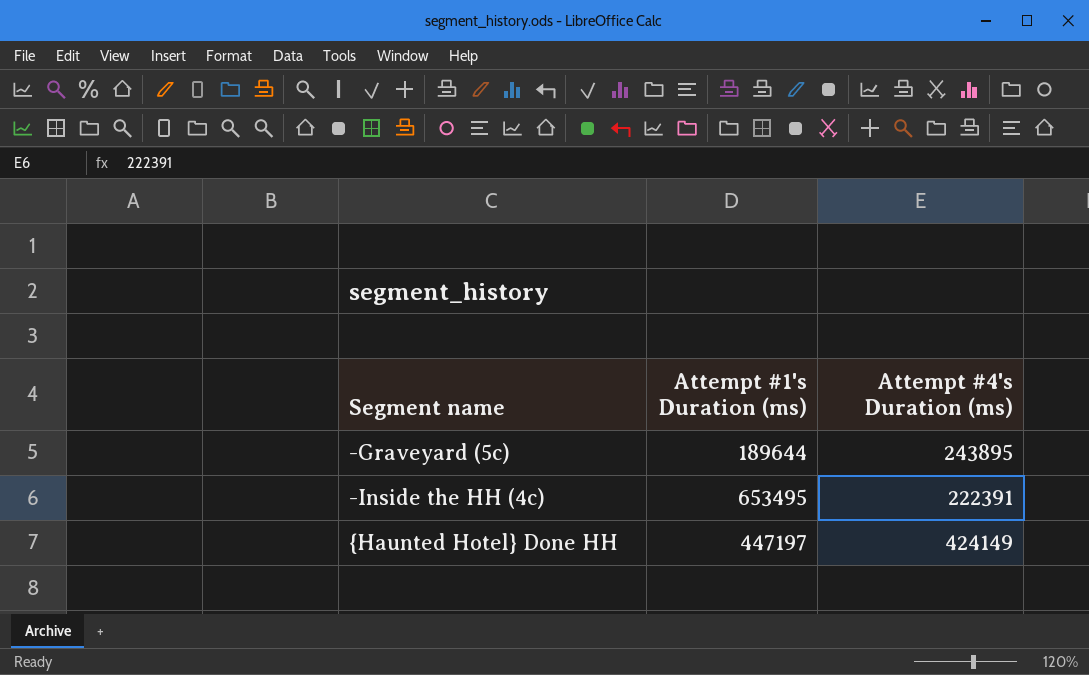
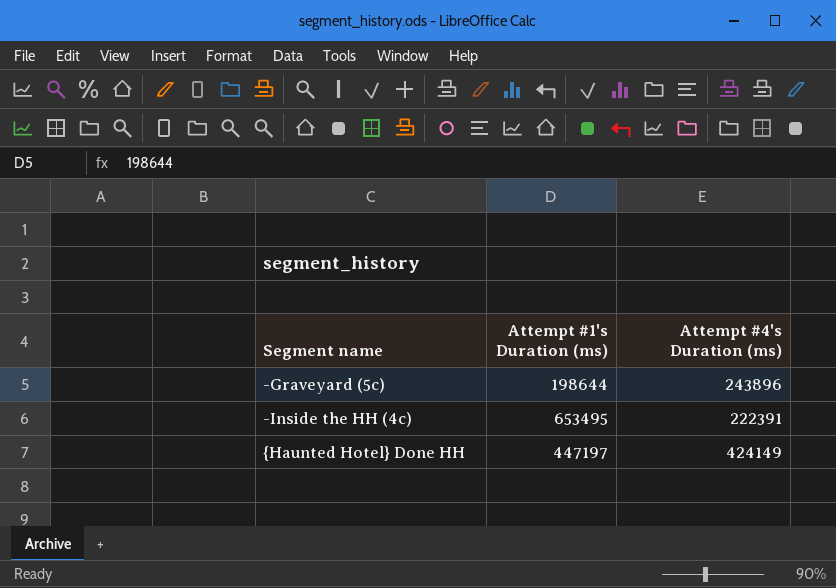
-Graveyard (5c) | Attempt #1's Duration (ms): 189644 -> 198644
-Graveyard (5c) | Attempt #4's Duration (ms): 243895 -> 243896

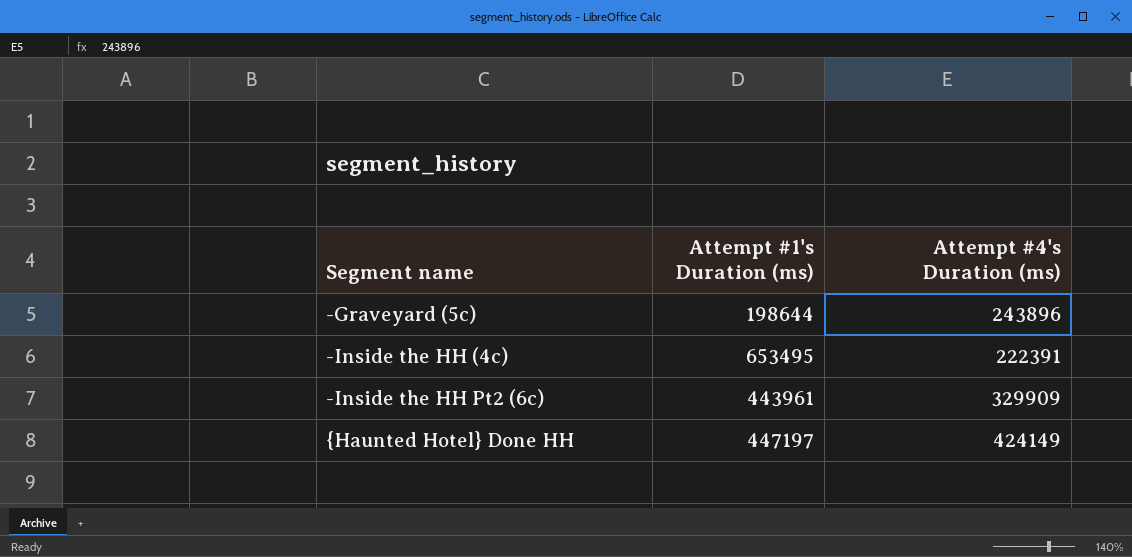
row -Inside the HH Pt2 (6c): none -> 443961 | 329909

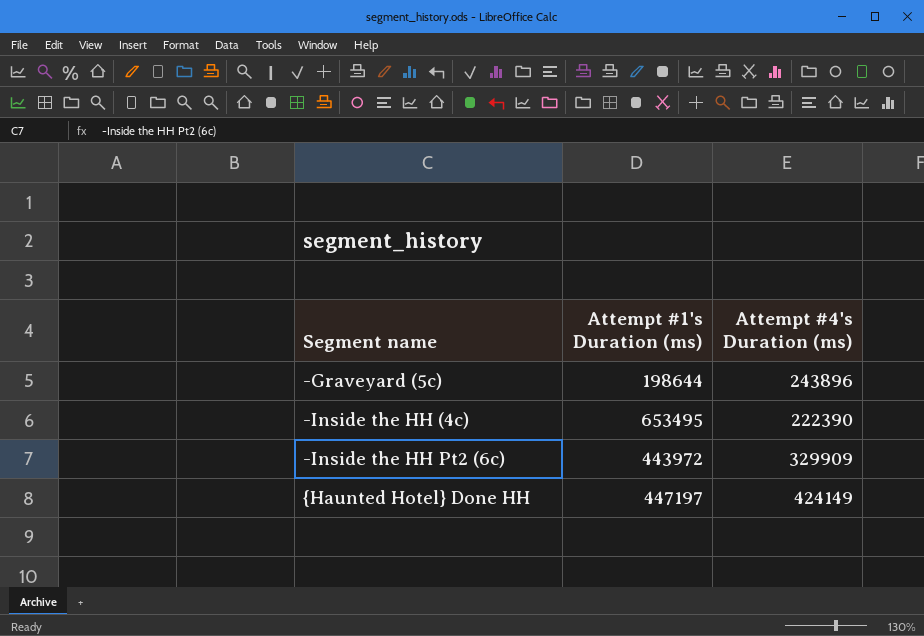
-Inside the HH (4c) | Attempt #4's Duration (ms): 222391 -> 222390
-Inside the HH Pt2 (6c) | Attempt #1's Duration (ms): 443961 -> 443972

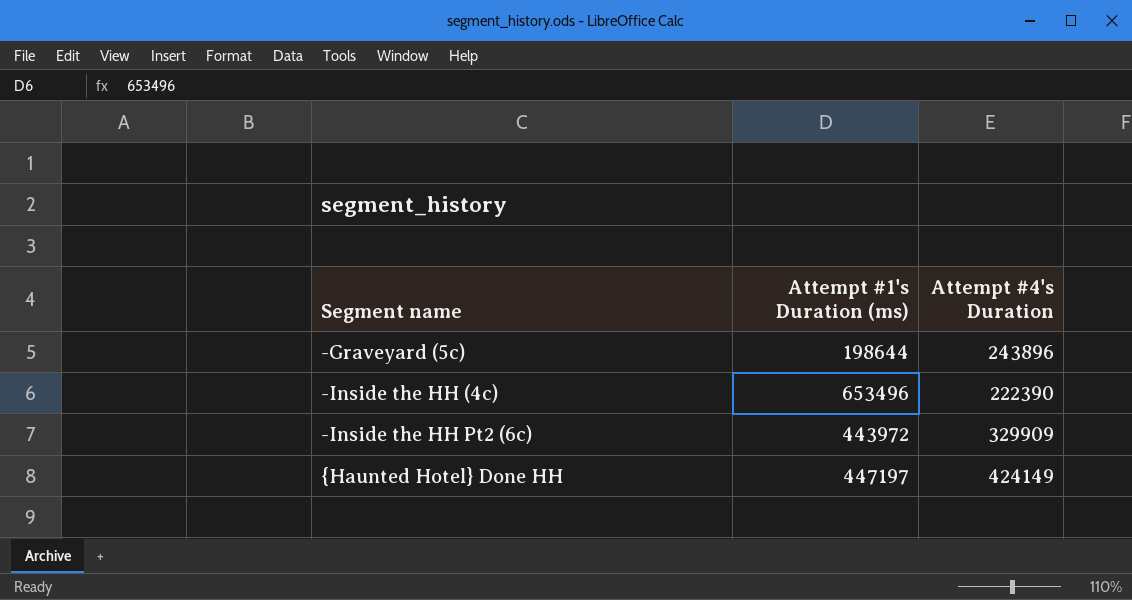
column name: Attempt #4's Duration (ms) -> Attempt #4's Duration
-Inside the HH (4c) | Attempt #1's Duration (ms): 653495 -> 653496

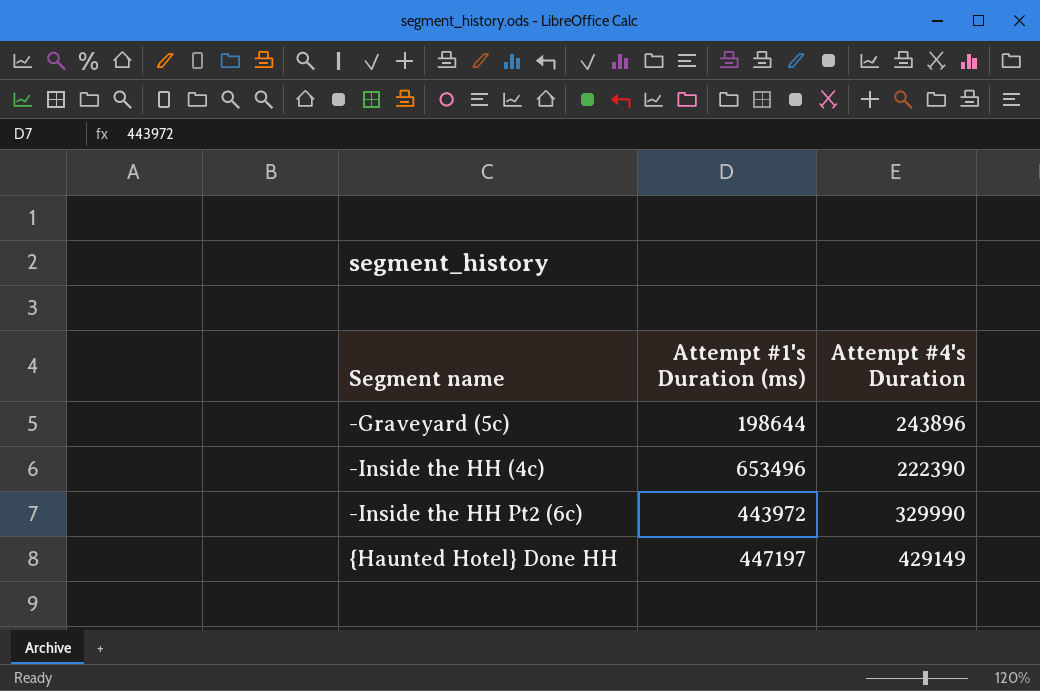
-Inside the HH Pt2 (6c) | Attempt #4's Duration: 329909 -> 329990
{Haunted Hotel} Done HH | Attempt #4's Duration: 424149 -> 429149

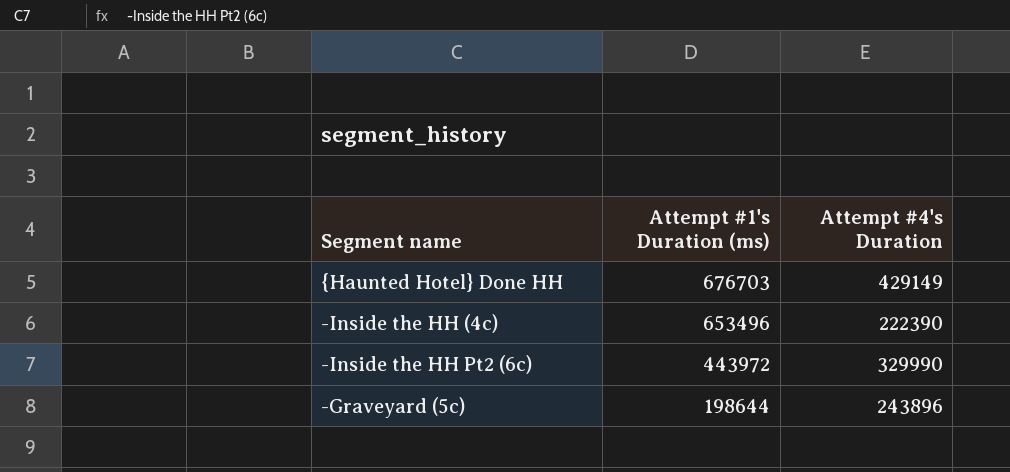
row order: Segment name ascending -> Attempt #1's Duration (ms) descending
{Haunted Hotel} Done HH | Attempt #1's Duration (ms): 447197 -> 676703

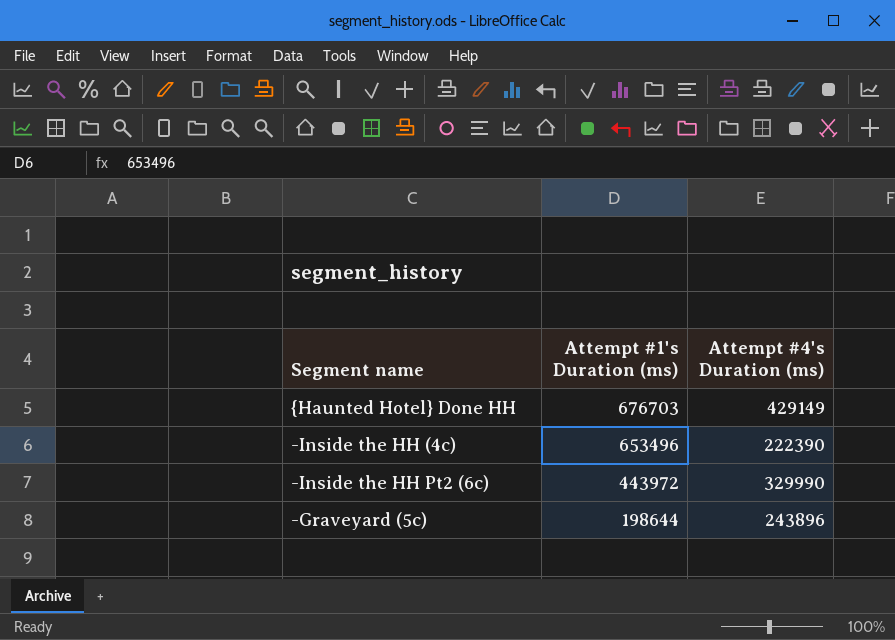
column name: Attempt #4's Duration -> Attempt #4's Duration (ms)

